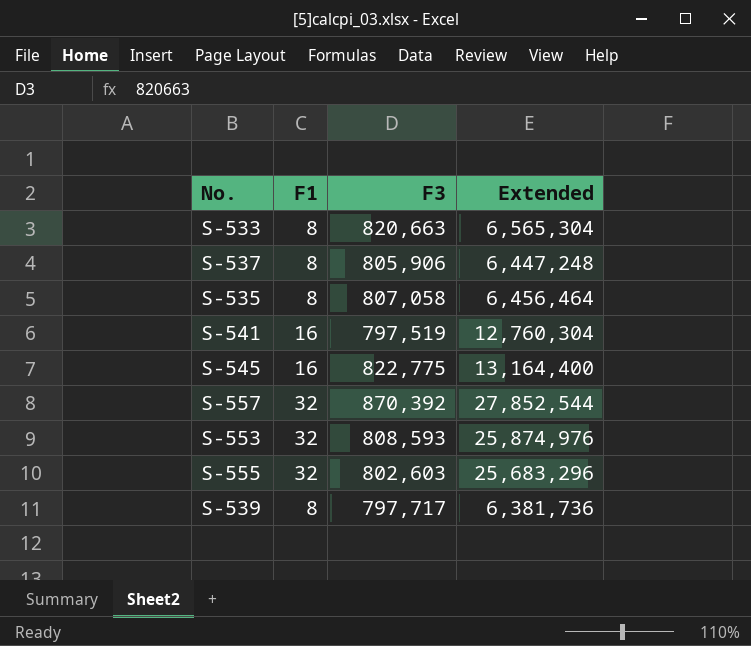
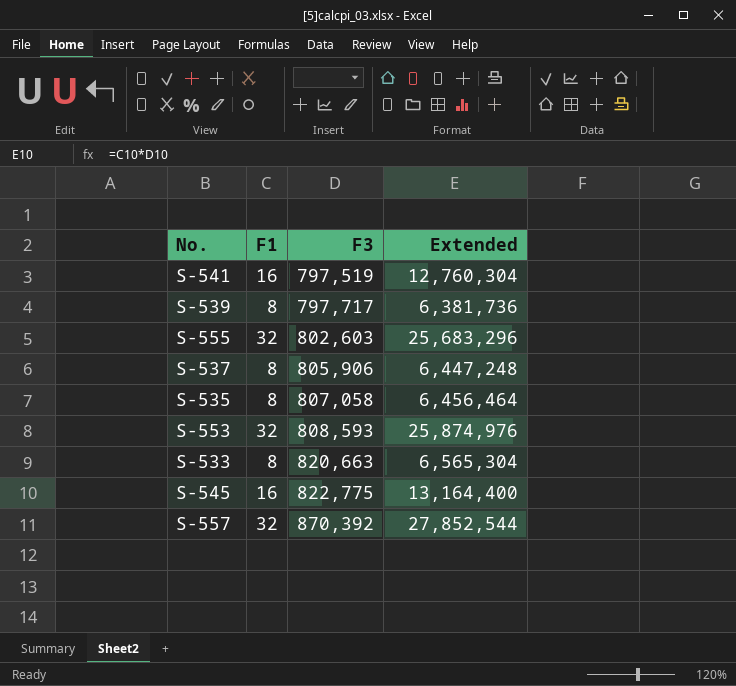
row order: none -> F3 ascending

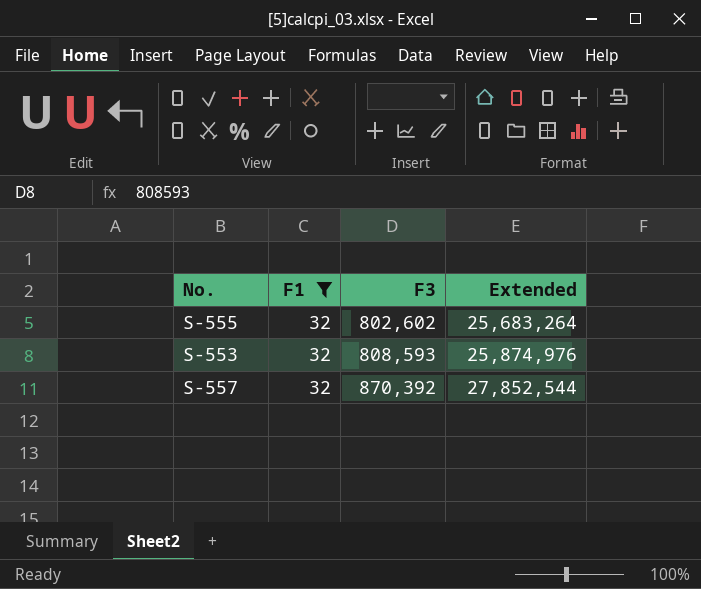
filter: none -> F1 = 32
S-555 | F3: 802,603 -> 802,602
S-555 | Extended: 25,683,296 -> 25,683,264

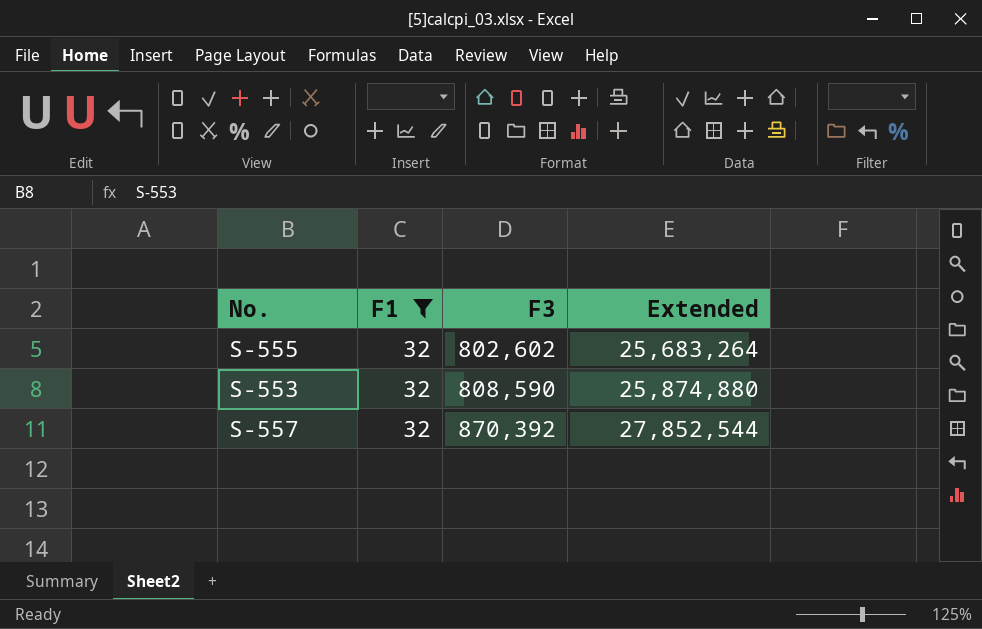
S-553 | F3: 808,593 -> 808,590
S-553 | Extended: 25,874,976 -> 25,874,880

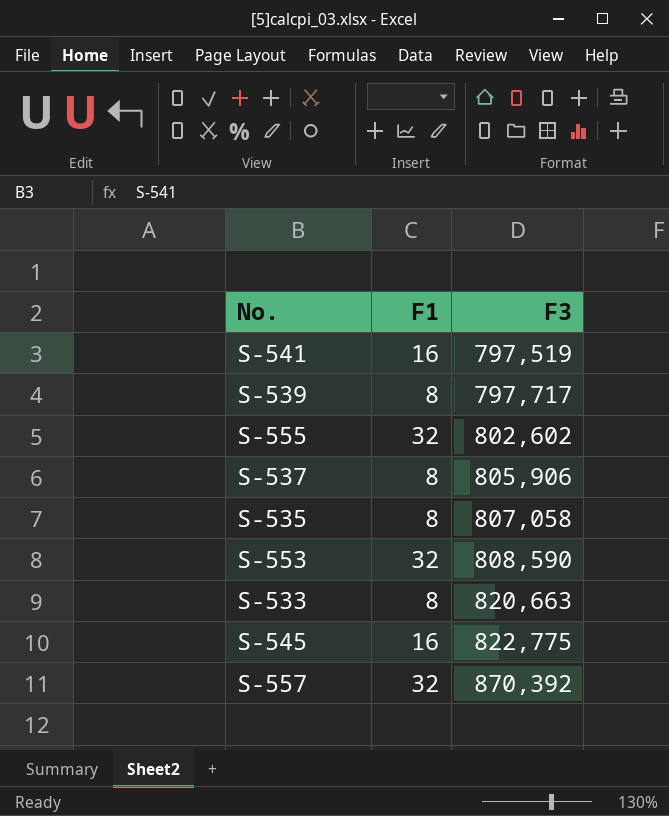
filter: F1 = 32 -> none
column Extended | formula: [F1] * [F3] -> none

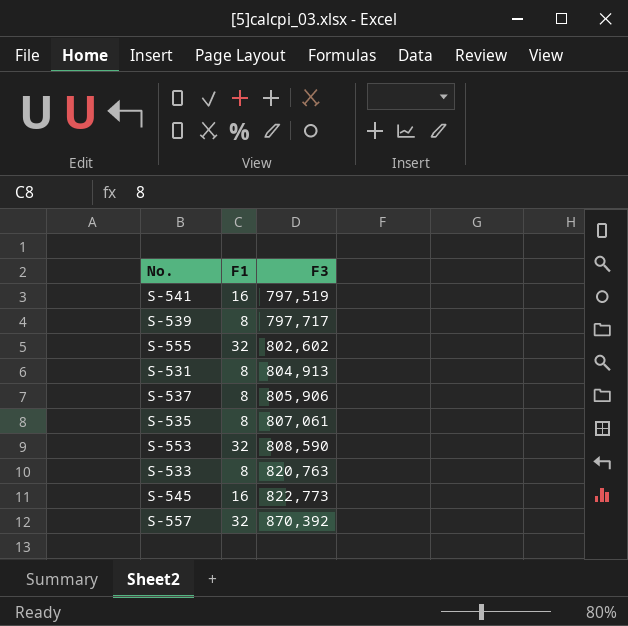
row S-531: none -> 8 | 804,913
S-535 | F3: 807,058 -> 807,061
S-533 | F3: 820,663 -> 820,763
S-545 | F3: 822,775 -> 822,773

